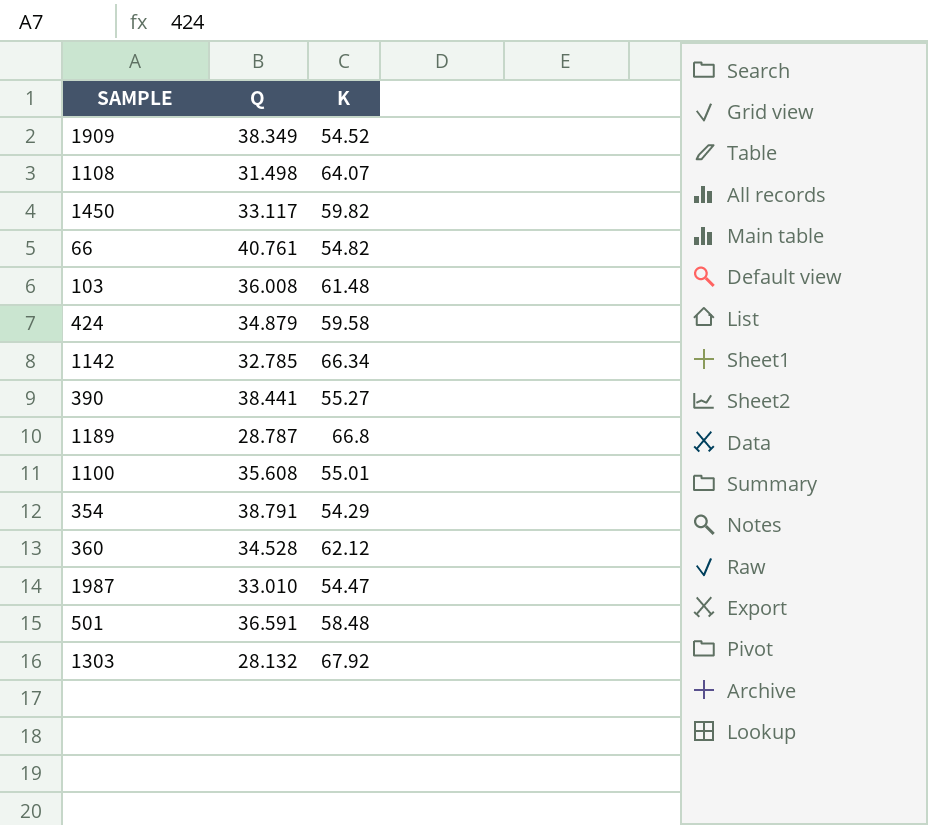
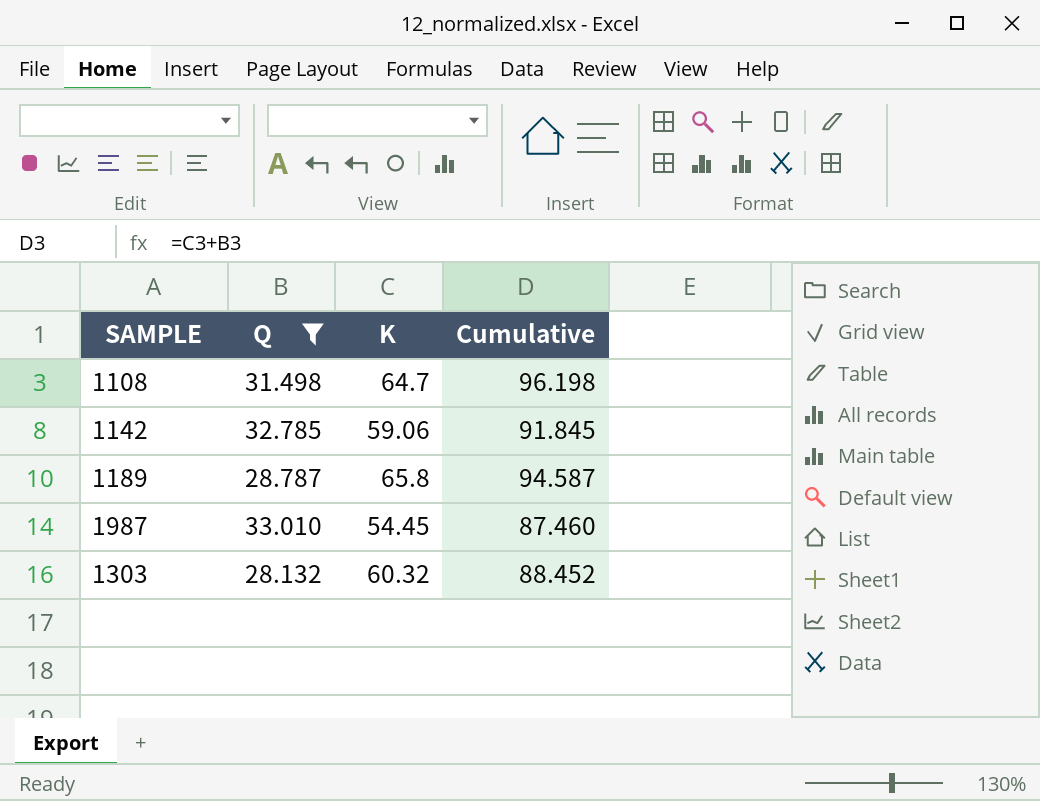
filter: none -> Q <= 33.010
column Cumulative | formula: none -> [Q] + [K]
1108 | K: 64.07 -> 64.7
1142 | K: 66.34 -> 59.06
1189 | K: 66.8 -> 65.8
1987 | K: 54.47 -> 54.45
1303 | K: 67.92 -> 60.32

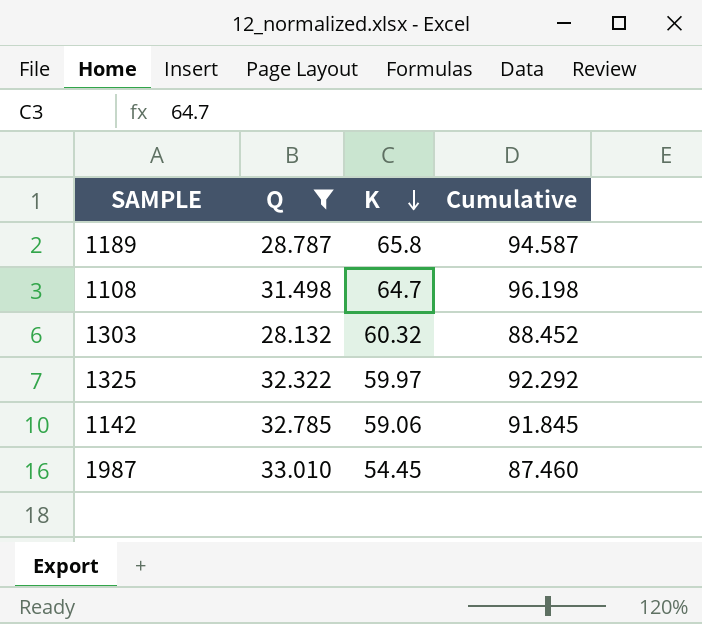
row order: none -> K descending
row 1325: none -> 32.322 | 59.97 | 92.292

